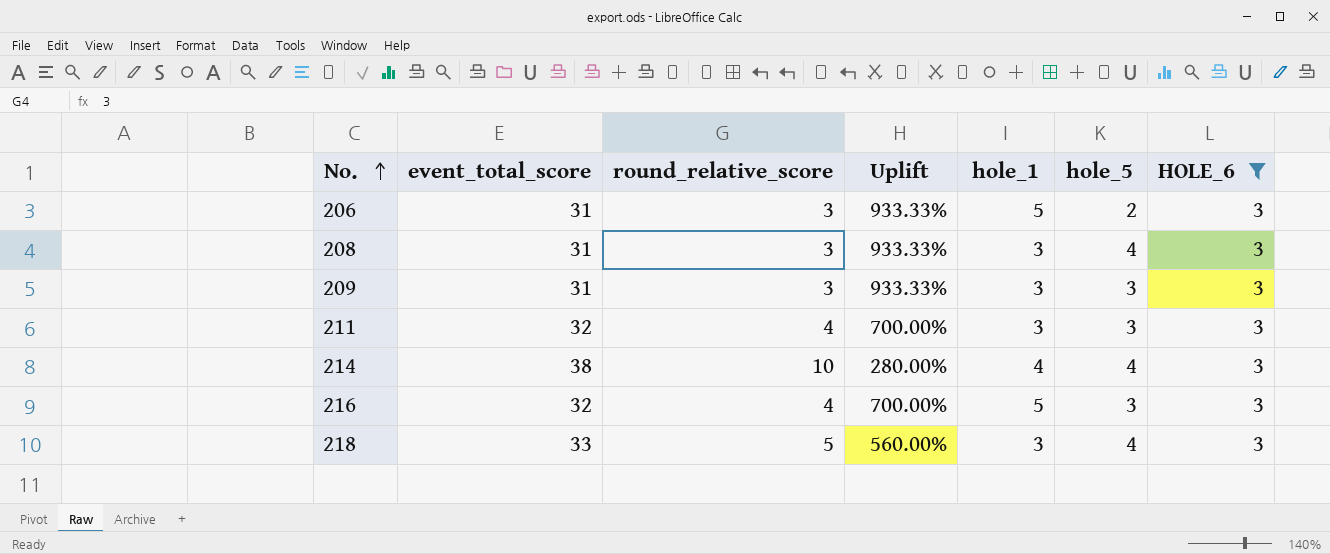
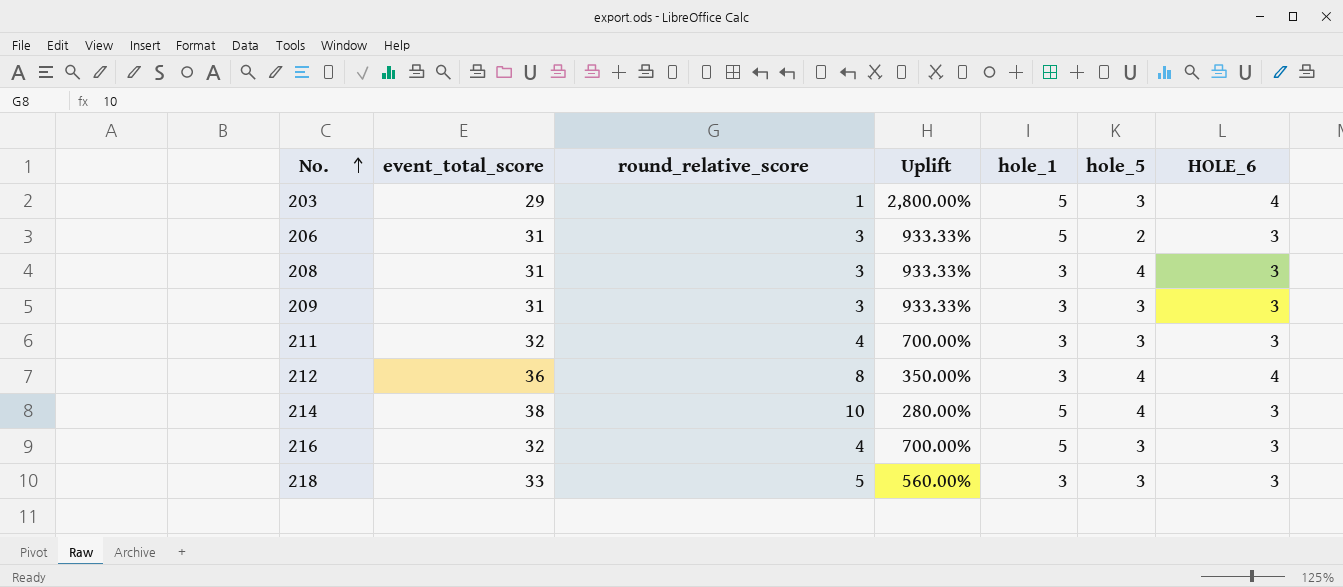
filter: HOLE_6 = 3 -> none
214 | hole_1: 4 -> 5
218 | hole_5: 4 -> 3

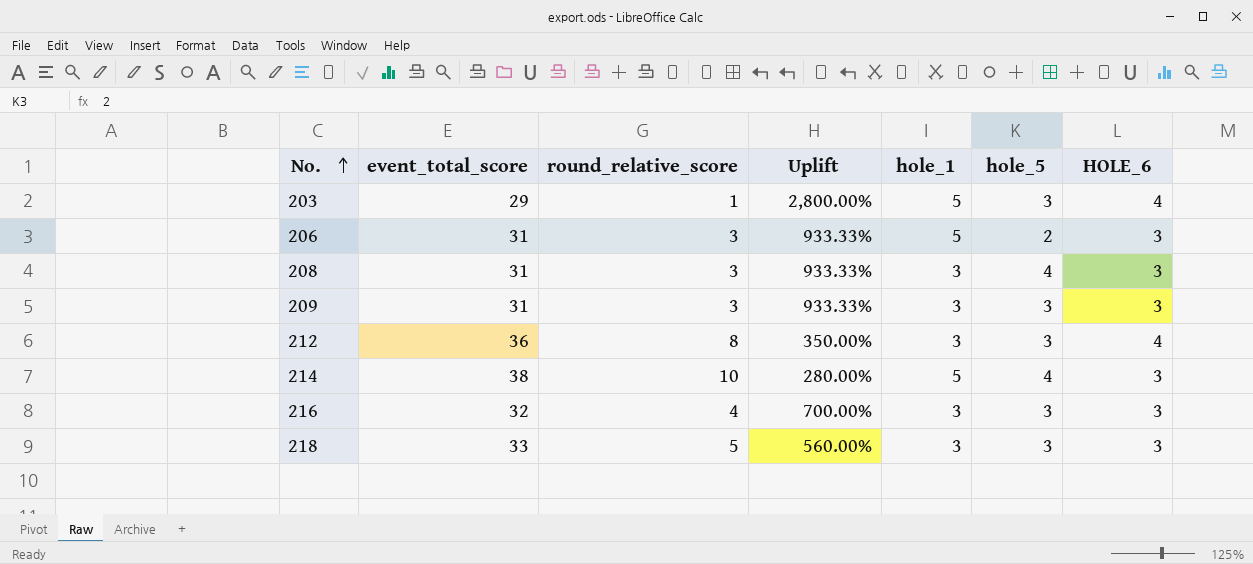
row 211: 32 | 4 | 700.00% | 3 | 3 | 3 -> none
212 | hole_5: 4 -> 3
216 | hole_1: 5 -> 3

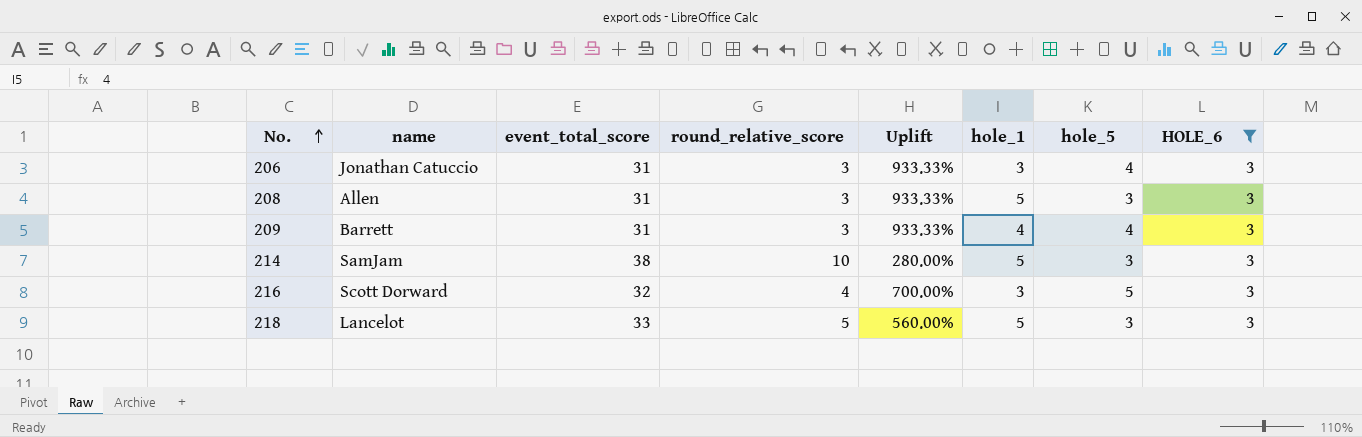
filter: none -> HOLE_6 = 3
column name | position: none -> 2
206 | hole_1: 5 -> 3
206 | hole_5: 2 -> 4
208 | hole_1: 3 -> 5
208 | hole_5: 4 -> 3
209 | hole_1: 3 -> 4
209 | hole_5: 3 -> 4
214 | hole_5: 4 -> 3
216 | hole_5: 3 -> 5
218 | hole_1: 3 -> 5

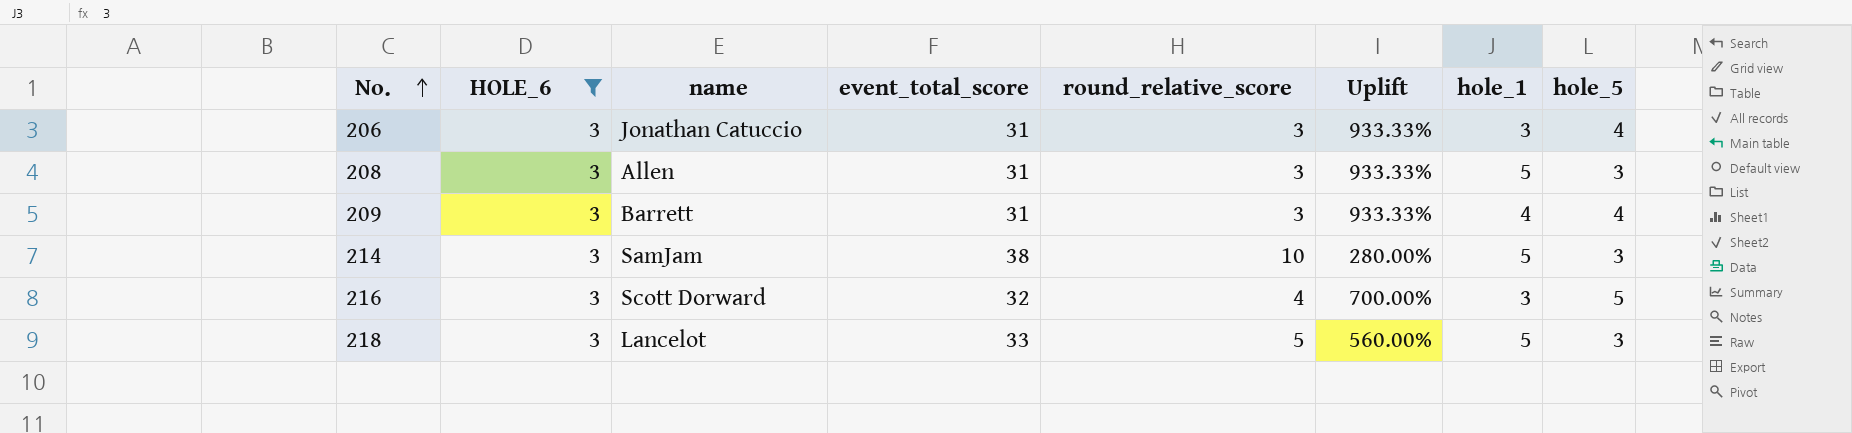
column HOLE_6 | position: 8 -> 2

